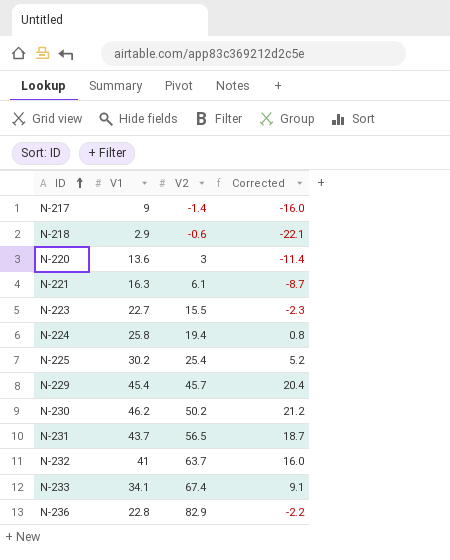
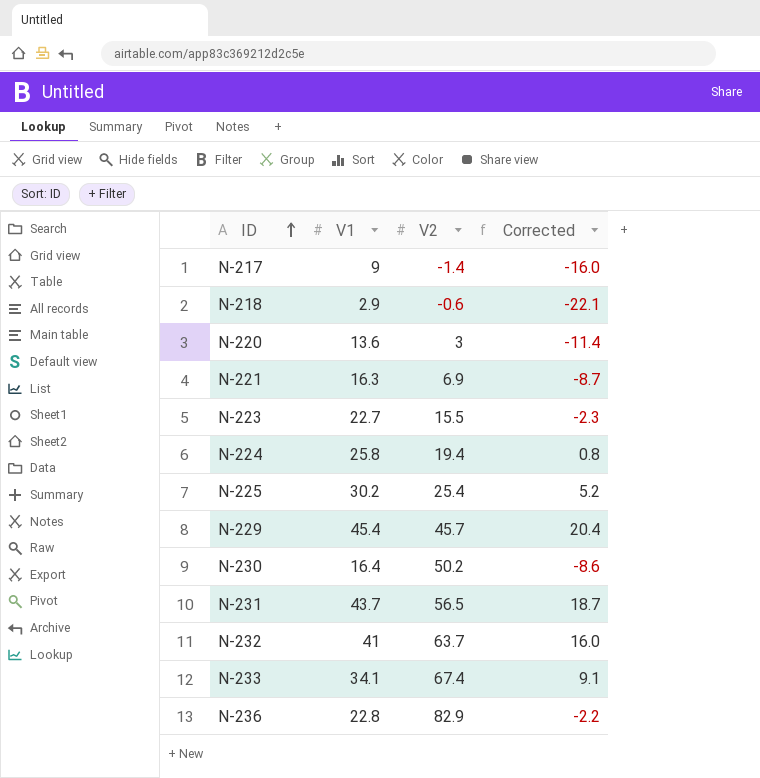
N-221 | V2: 6.1 -> 6.9
N-230 | V1: 46.2 -> 16.4
N-230 | Corrected: 21.2 -> -8.6

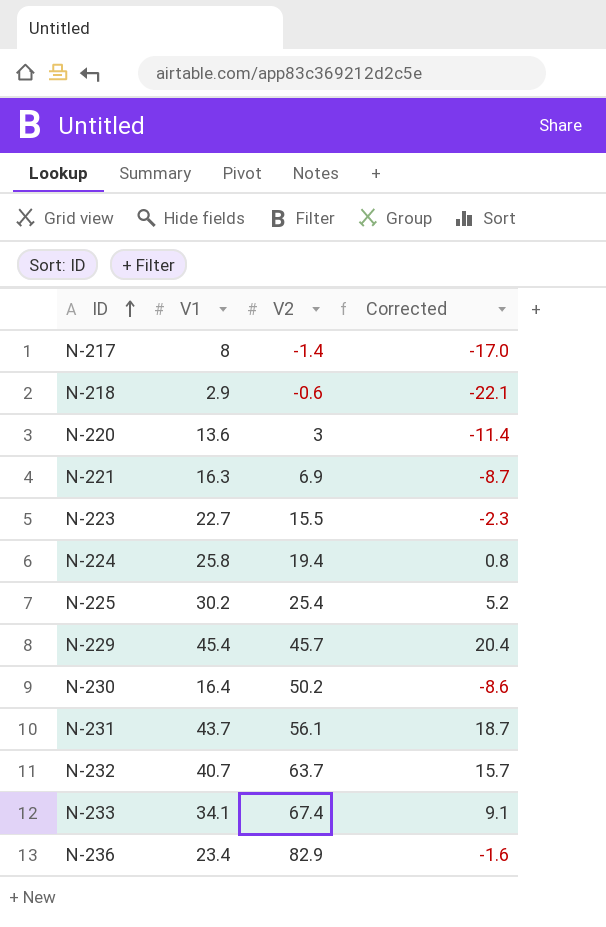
N-217 | V1: 9 -> 8
N-217 | Corrected: -16.0 -> -17.0
N-231 | V2: 56.5 -> 56.1
N-232 | V1: 41 -> 40.7
N-232 | Corrected: 16.0 -> 15.7
N-236 | V1: 22.8 -> 23.4
N-236 | Corrected: -2.2 -> -1.6

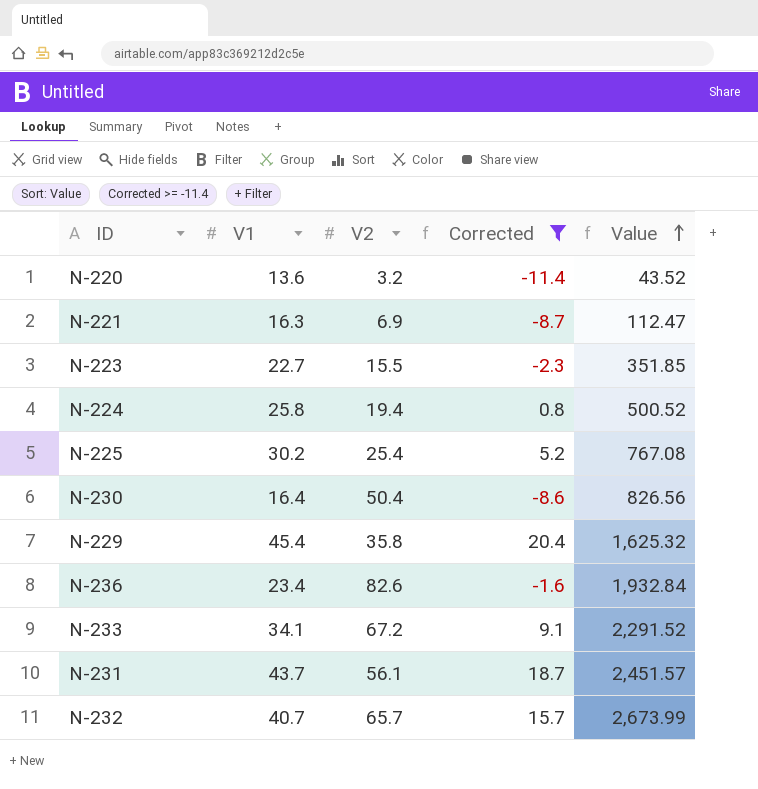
filter: none -> Corrected >= -11.4
row order: ID ascending -> Value ascending
column Value | formula: none -> [V1] * [V2]
N-220 | V2: 3 -> 3.2
N-230 | V2: 50.2 -> 50.4
N-229 | V2: 45.7 -> 35.8
N-236 | V2: 82.9 -> 82.6
N-233 | V2: 67.4 -> 67.2
N-232 | V2: 63.7 -> 65.7

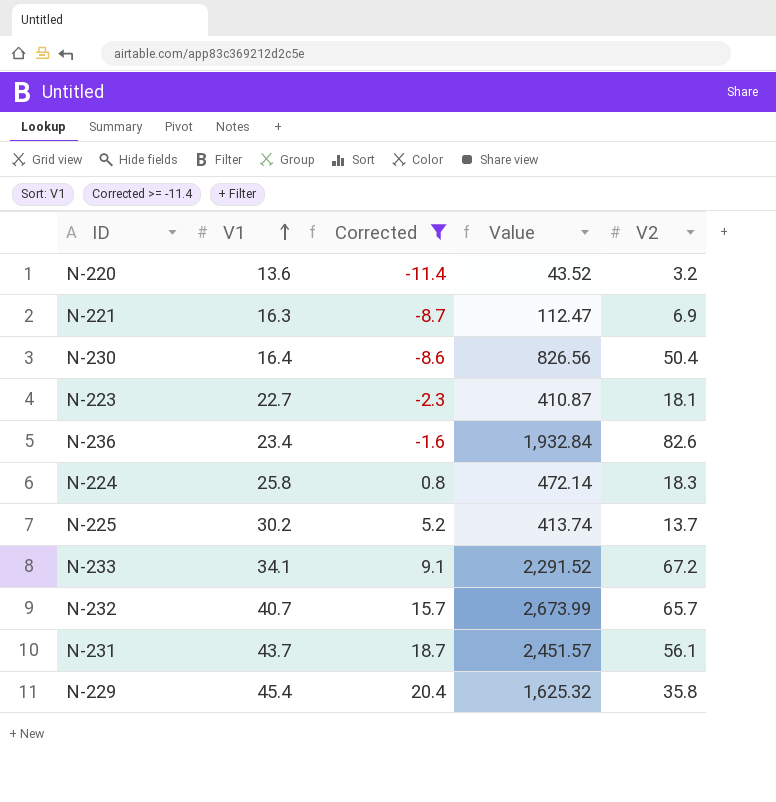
row order: Value ascending -> V1 ascending
column V2 | position: 3 -> 5
N-223 | Value: 351.85 -> 410.87
N-223 | V2: 15.5 -> 18.1
N-224 | Value: 500.52 -> 472.14
N-224 | V2: 19.4 -> 18.3
N-225 | Value: 767.08 -> 413.74
N-225 | V2: 25.4 -> 13.7

